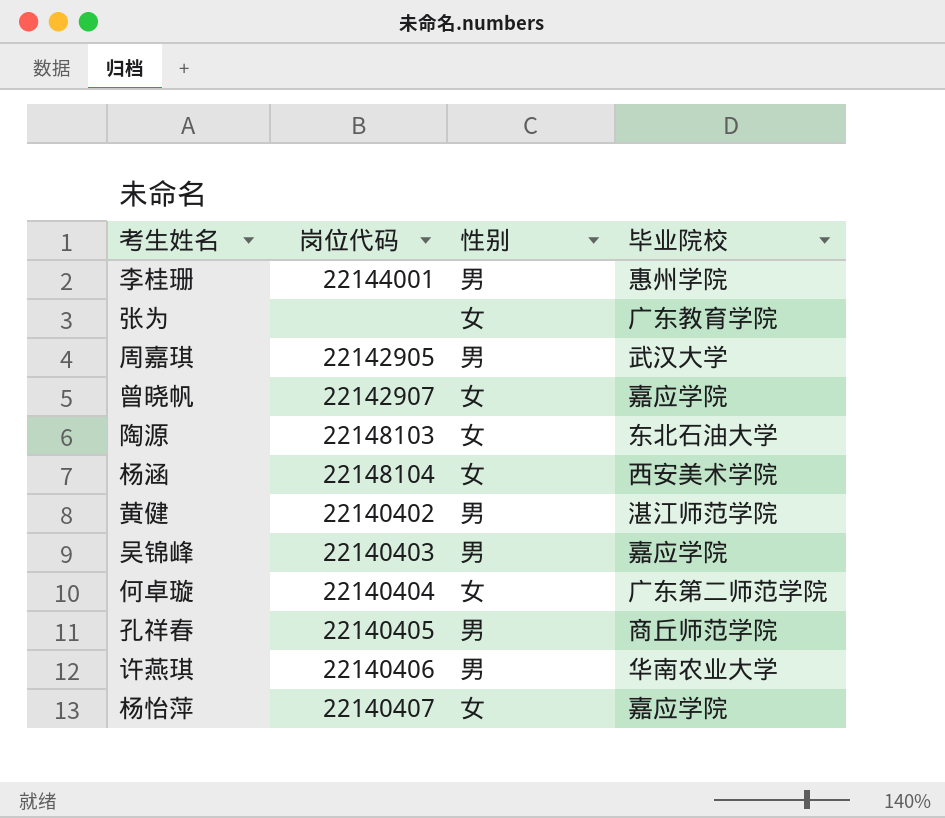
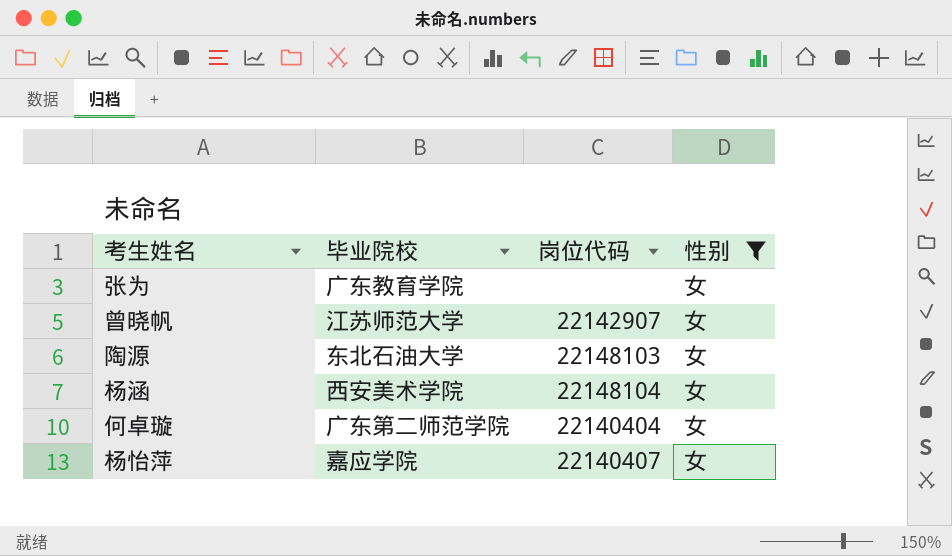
filter: none -> 性别 = 女
column 毕业院校 | position: 4 -> 2
曾晓帆 | 毕业院校: 嘉应学院 -> 江苏师范大学

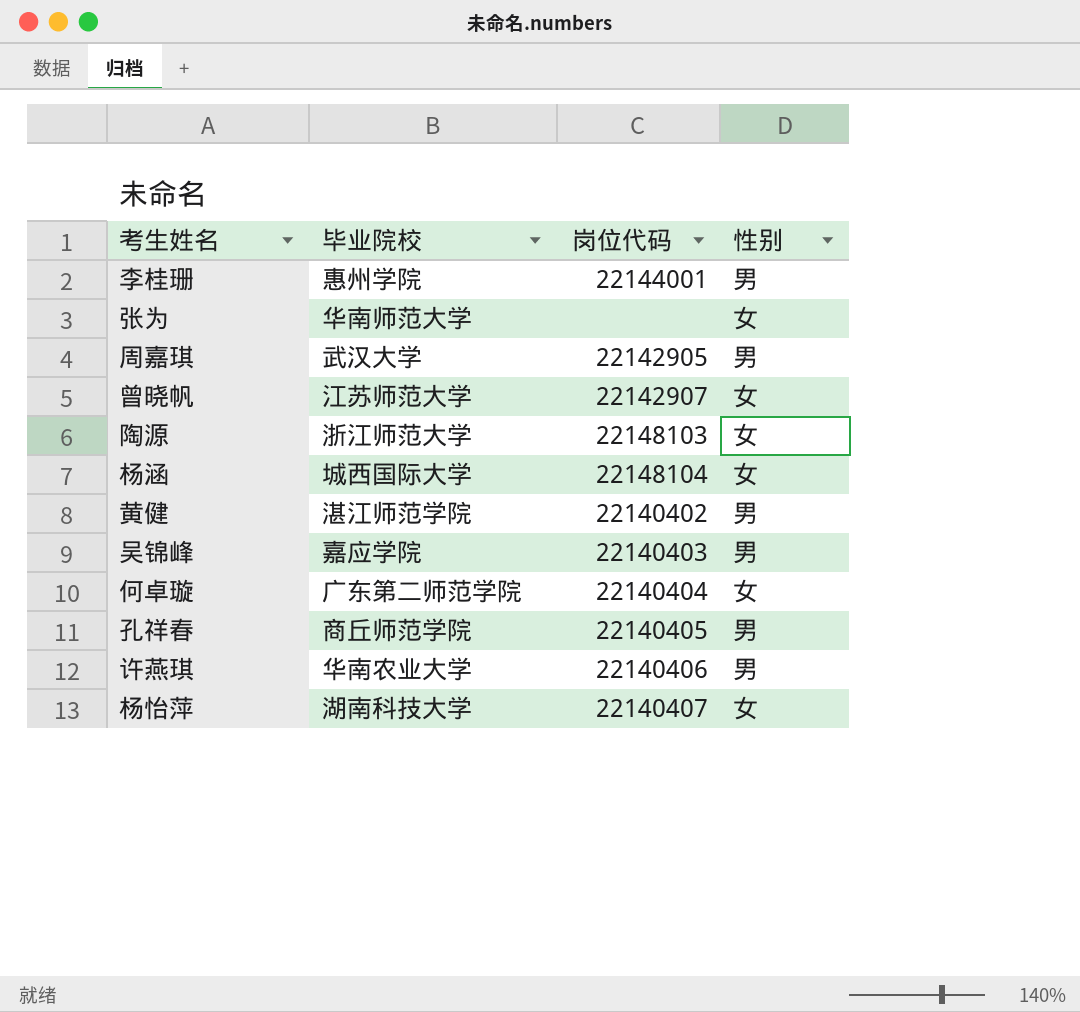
filter: 性别 = 女 -> none
张为 | 毕业院校: 广东教育学院 -> 华南师范大学
陶源 | 毕业院校: 东北石油大学 -> 浙江师范大学
杨涵 | 毕业院校: 西安美术学院 -> 城西国际大学
杨怡萍 | 毕业院校: 嘉应学院 -> 湖南科技大学

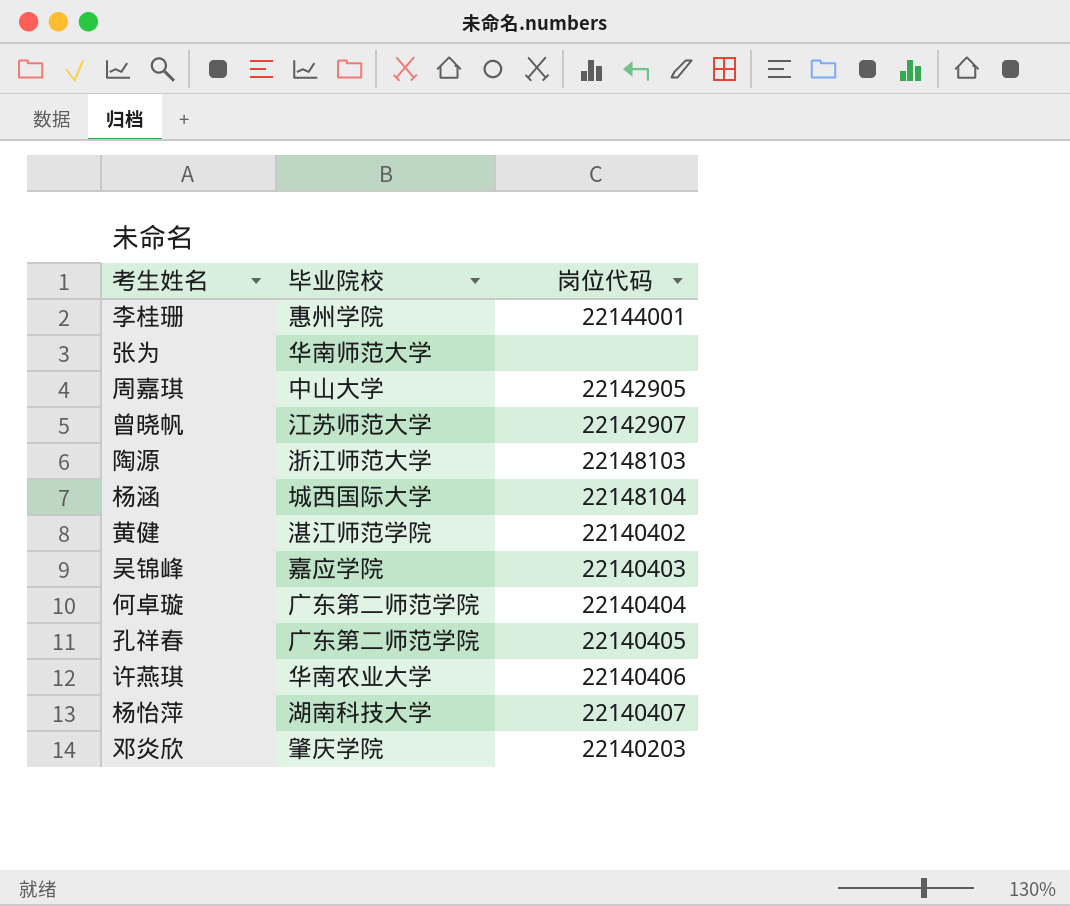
column 性别 | position: 4 -> none
周嘉琪 | 毕业院校: 武汉大学 -> 中山大学
孔祥春 | 毕业院校: 商丘师范学院 -> 广东第二师范学院
row 邓炎欣: none -> 肇庆学院 | 22140203

